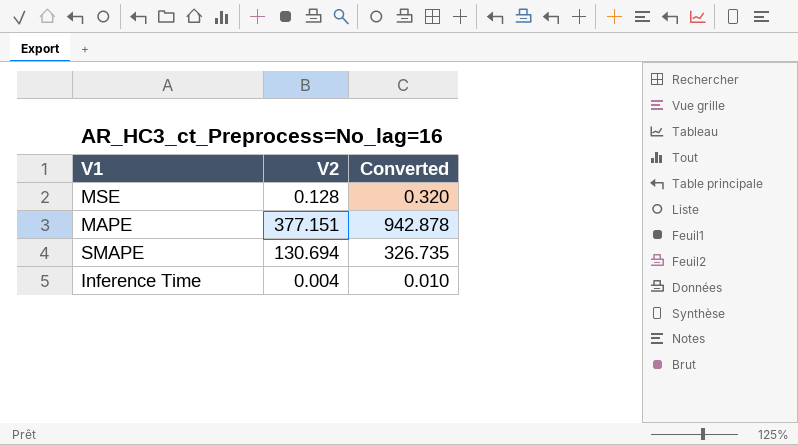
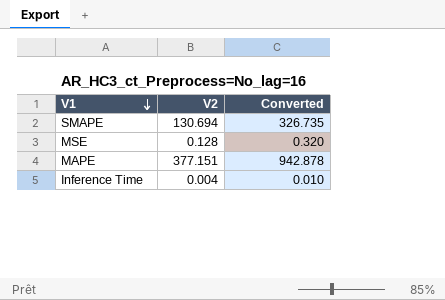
row order: none -> V1 descending

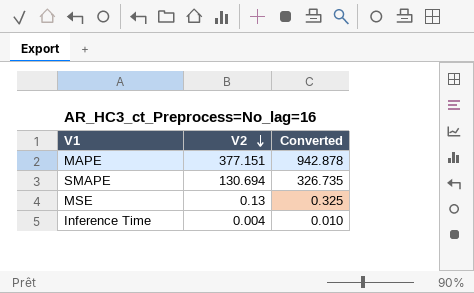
row order: V1 descending -> V2 descending
MSE | V2: 0.128 -> 0.13
MSE | Converted: 0.320 -> 0.325

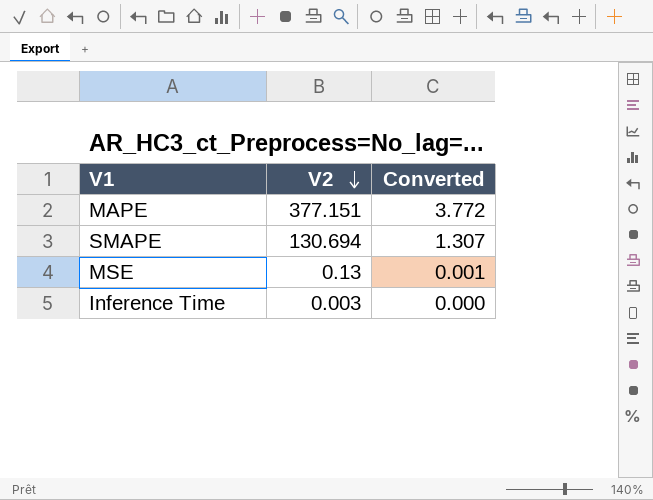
column Converted | formula: [V2] * 2.5 -> [V2] * 0.01
Inference Time | V2: 0.004 -> 0.003

